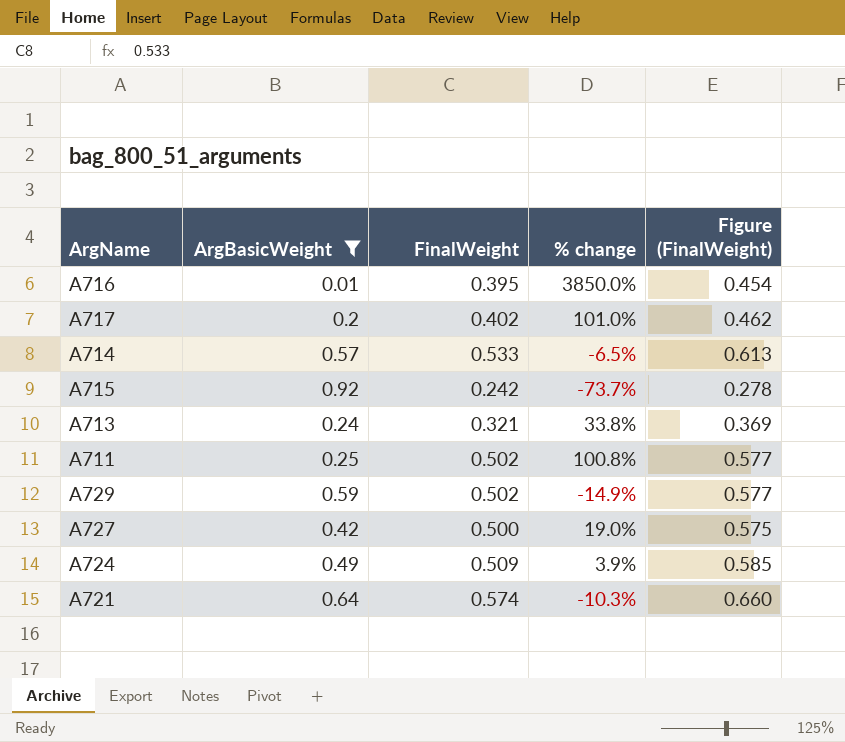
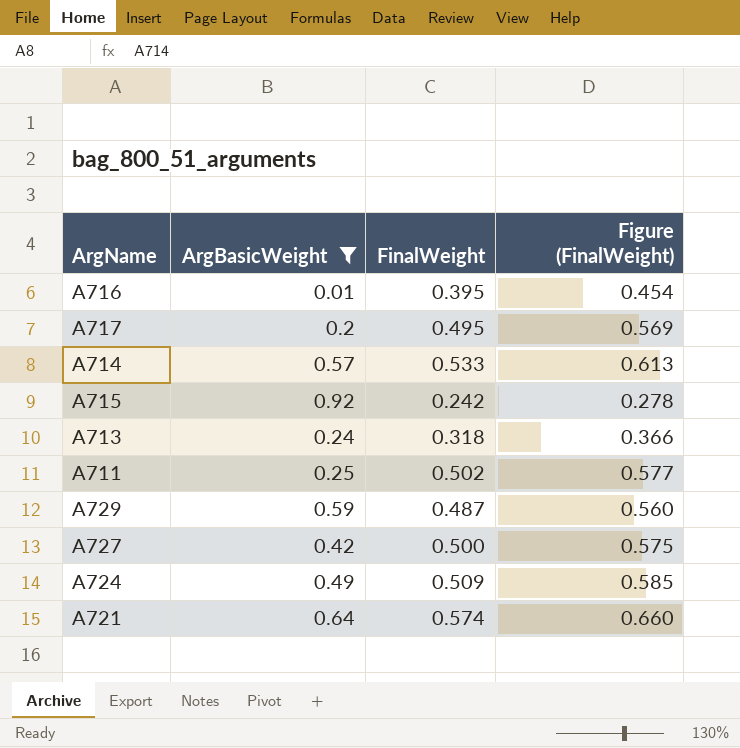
column % change | formula: ([FinalWeight] - [ArgBasicWeight]) / [ArgBasicWeight] -> none
A717 | FinalWeight: 0.402 -> 0.495
A717 | Figure (FinalWeight): 0.462 -> 0.569
A713 | FinalWeight: 0.321 -> 0.318
A713 | Figure (FinalWeight): 0.369 -> 0.366
A729 | FinalWeight: 0.502 -> 0.487
A729 | Figure (FinalWeight): 0.577 -> 0.560

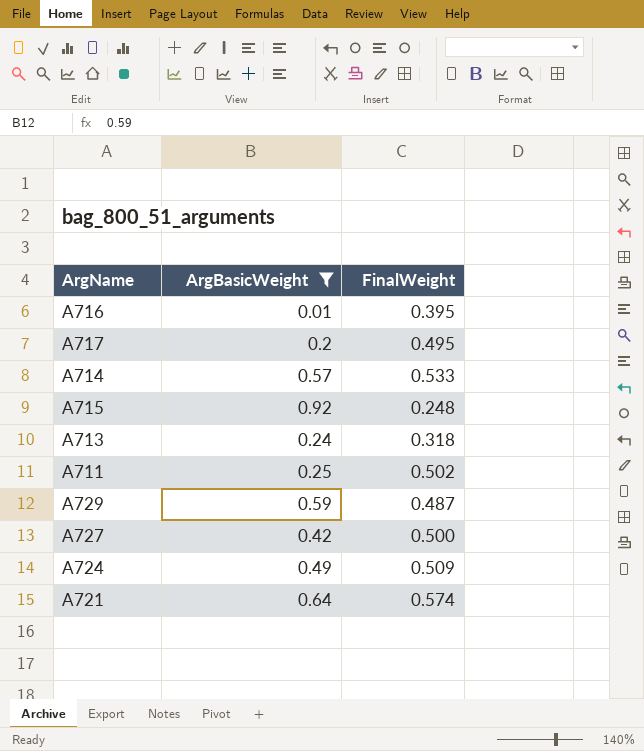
column Figure (FinalWeight) | formula: [FinalWeight] * 1.15 -> none
A715 | FinalWeight: 0.242 -> 0.248

